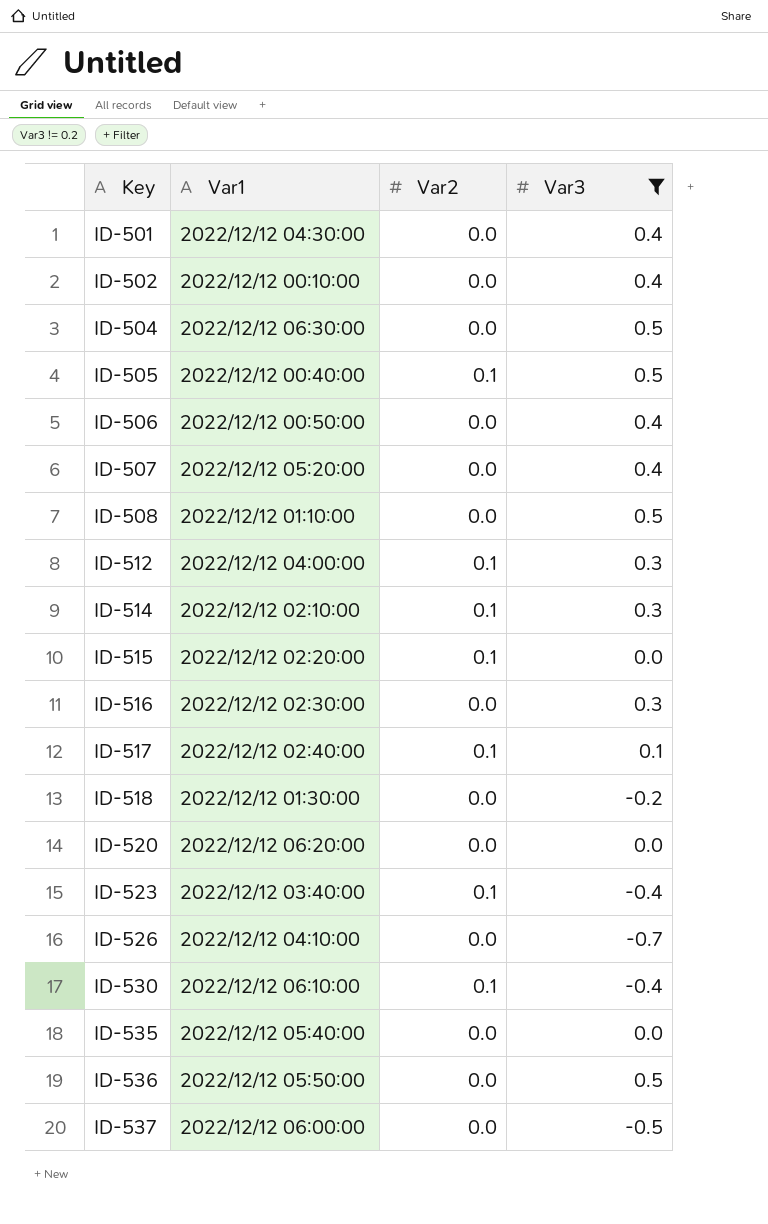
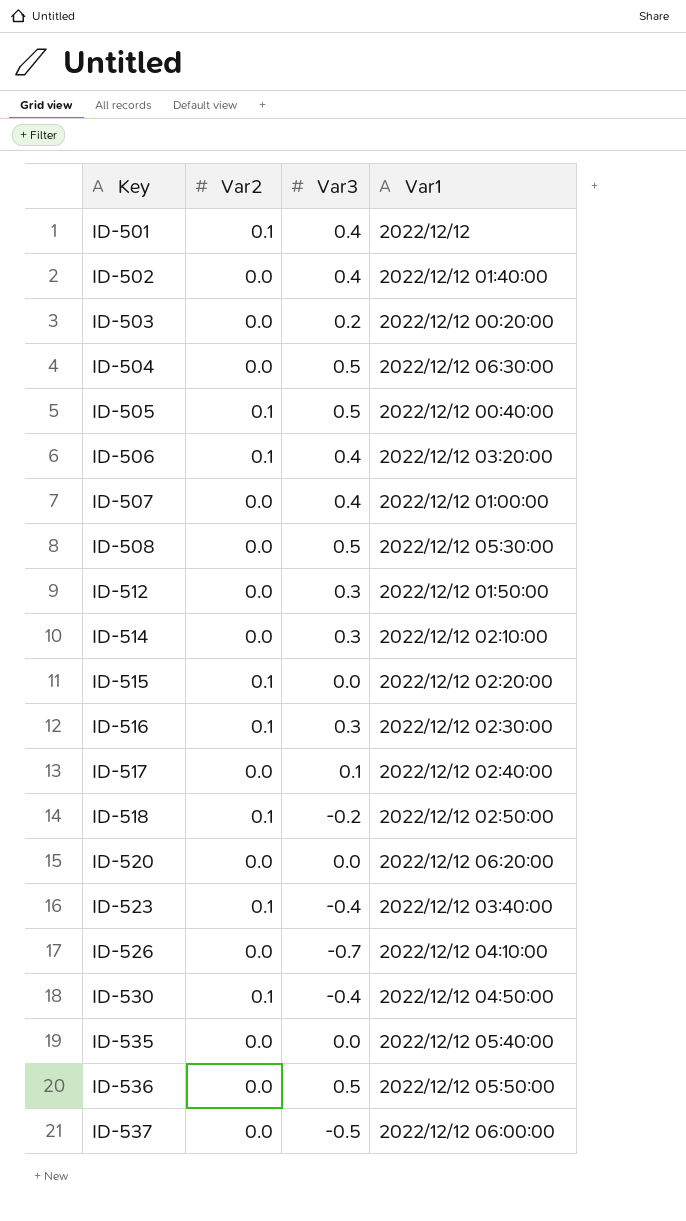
filter: Var3 != 0.2 -> none
column Var1 | position: 2 -> 4
ID-501 | Var2: 0.0 -> 0.1
ID-501 | Var1: 2022/12/12 04:30:00 -> 2022/12/12
ID-502 | Var1: 2022/12/12 00:10:00 -> 2022/12/12 01:40:00
ID-506 | Var2: 0.0 -> 0.1
ID-506 | Var1: 2022/12/12 00:50:00 -> 2022/12/12 03:20:00
ID-507 | Var1: 2022/12/12 05:20:00 -> 2022/12/12 01:00:00
ID-508 | Var1: 2022/12/12 01:10:00 -> 2022/12/12 05:30:00
ID-512 | Var2: 0.1 -> 0.0
ID-512 | Var1: 2022/12/12 04:00:00 -> 2022/12/12 01:50:00
ID-514 | Var2: 0.1 -> 0.0
ID-516 | Var2: 0.0 -> 0.1
ID-517 | Var2: 0.1 -> 0.0
ID-518 | Var2: 0.0 -> 0.1
ID-518 | Var1: 2022/12/12 01:30:00 -> 2022/12/12 02:50:00
ID-530 | Var1: 2022/12/12 06:10:00 -> 2022/12/12 04:50:00

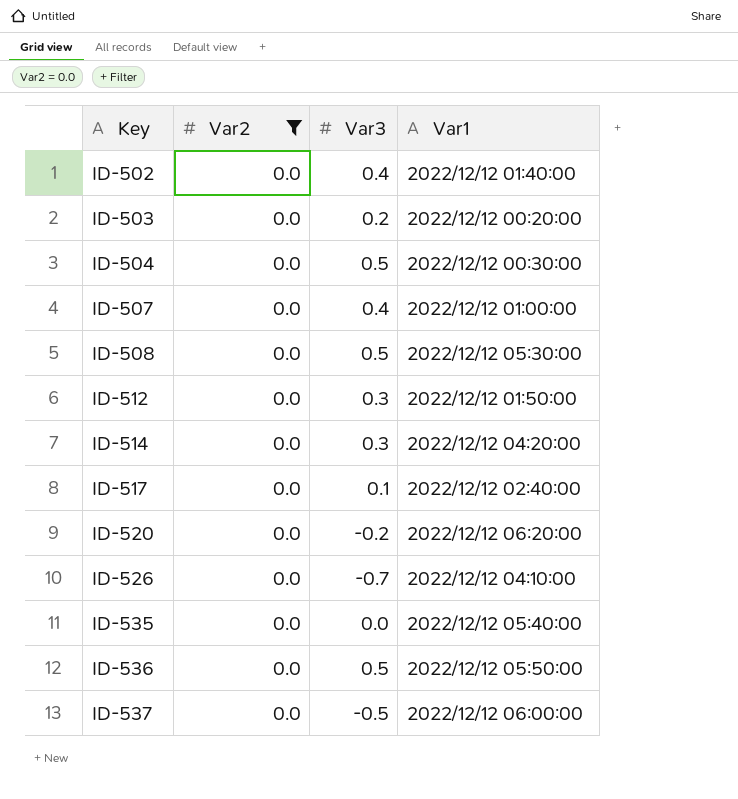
filter: none -> Var2 = 0.0
ID-504 | Var1: 2022/12/12 06:30:00 -> 2022/12/12 00:30:00
ID-514 | Var1: 2022/12/12 02:10:00 -> 2022/12/12 04:20:00
ID-520 | Var3: 0.0 -> -0.2

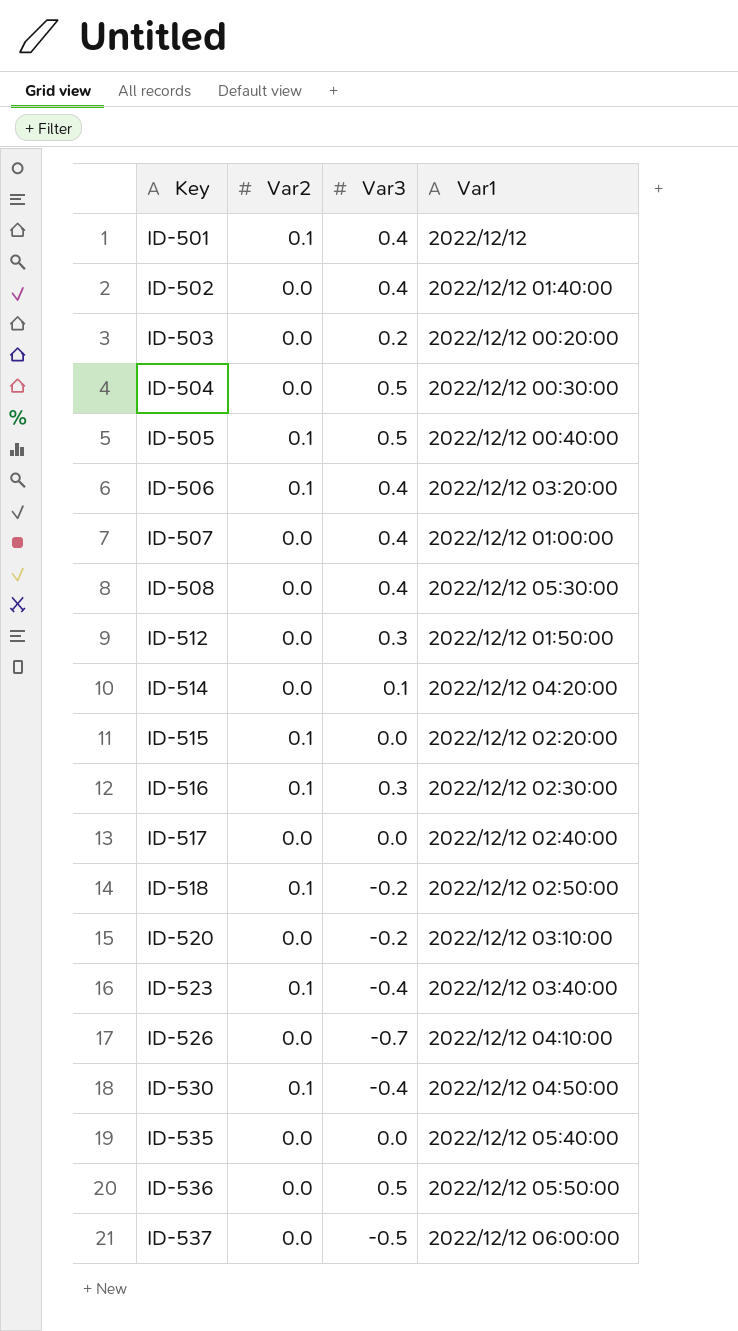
filter: Var2 = 0.0 -> none
ID-508 | Var3: 0.5 -> 0.4
ID-514 | Var3: 0.3 -> 0.1
ID-517 | Var3: 0.1 -> 0.0
ID-520 | Var1: 2022/12/12 06:20:00 -> 2022/12/12 03:10:00

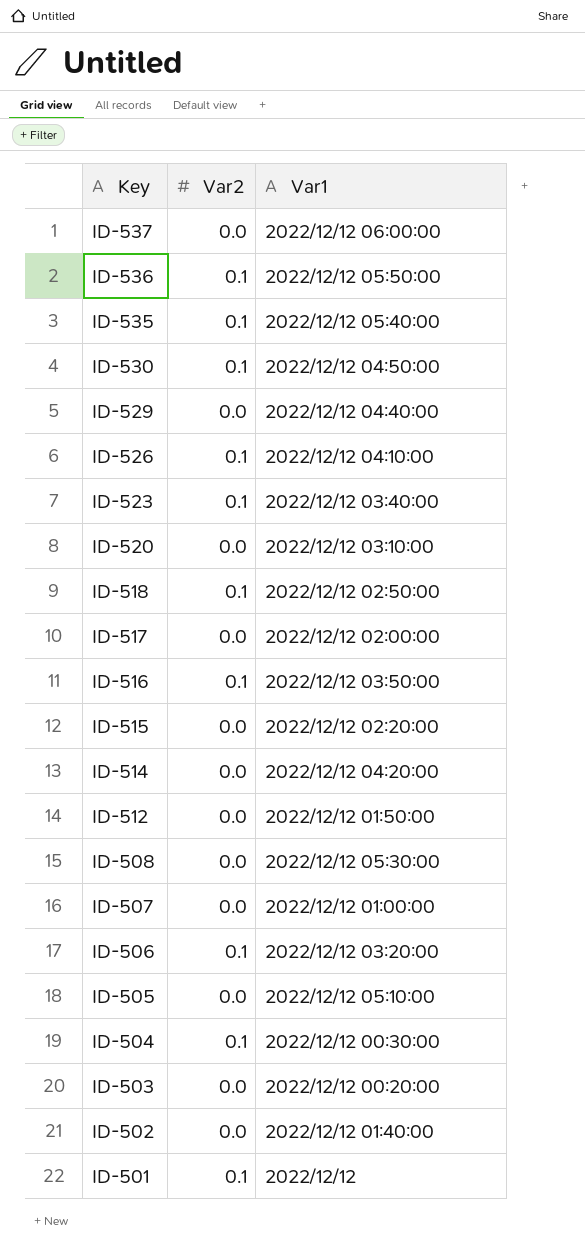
row order: Key ascending -> Key descending
column Var3 | position: 3 -> none
ID-536 | Var2: 0.0 -> 0.1
ID-535 | Var2: 0.0 -> 0.1
row ID-529: none -> 0.0 | 2022/12/12 04:40:00
ID-526 | Var2: 0.0 -> 0.1
ID-517 | Var1: 2022/12/12 02:40:00 -> 2022/12/12 02:00:00
ID-516 | Var1: 2022/12/12 02:30:00 -> 2022/12/12 03:50:00
ID-515 | Var2: 0.1 -> 0.0
ID-505 | Var2: 0.1 -> 0.0
ID-505 | Var1: 2022/12/12 00:40:00 -> 2022/12/12 05:10:00
ID-504 | Var2: 0.0 -> 0.1

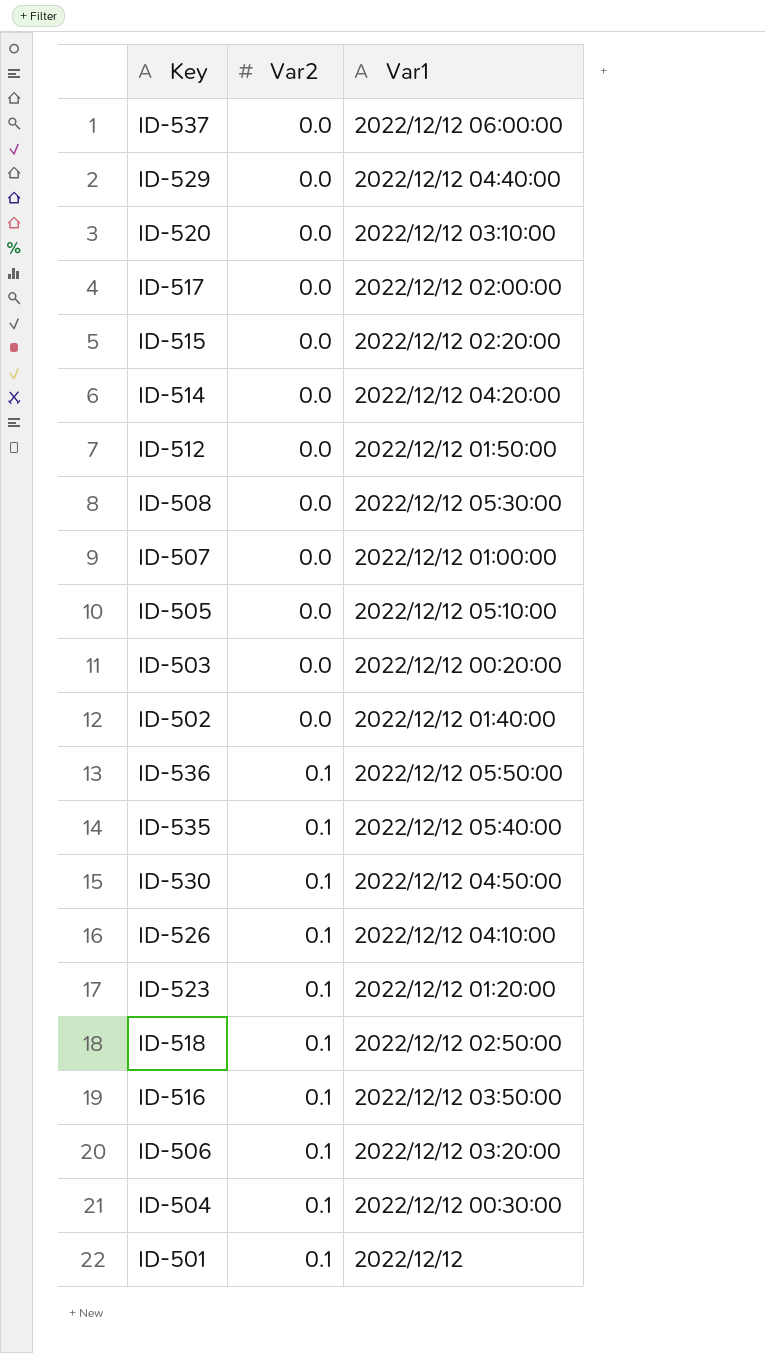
row order: Key descending -> Var2 ascending
ID-523 | Var1: 2022/12/12 03:40:00 -> 2022/12/12 01:20:00

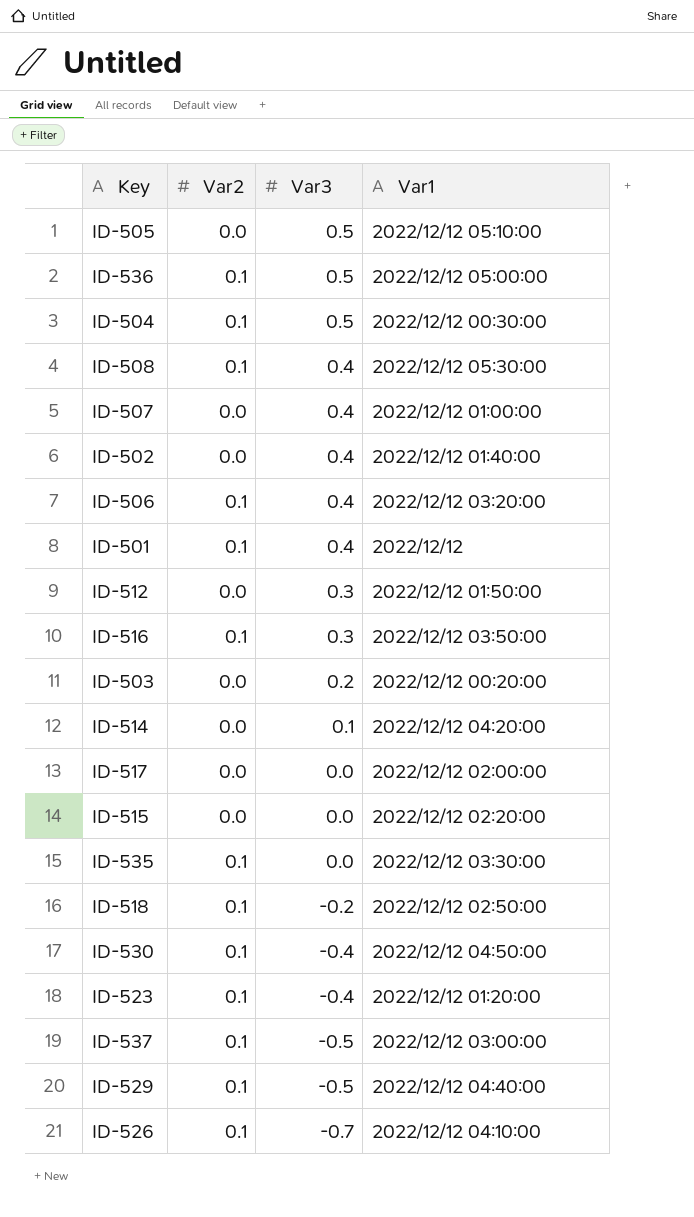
row order: Var2 ascending -> Var3 descending
column Var3 | position: none -> 3
row ID-520: 0.0 | 2022/12/12 03:10:00 -> none
ID-536 | Var1: 2022/12/12 05:50:00 -> 2022/12/12 05:00:00
ID-508 | Var2: 0.0 -> 0.1
ID-535 | Var1: 2022/12/12 05:40:00 -> 2022/12/12 03:30:00
ID-537 | Var2: 0.0 -> 0.1
ID-537 | Var1: 2022/12/12 06:00:00 -> 2022/12/12 03:00:00
ID-529 | Var2: 0.0 -> 0.1

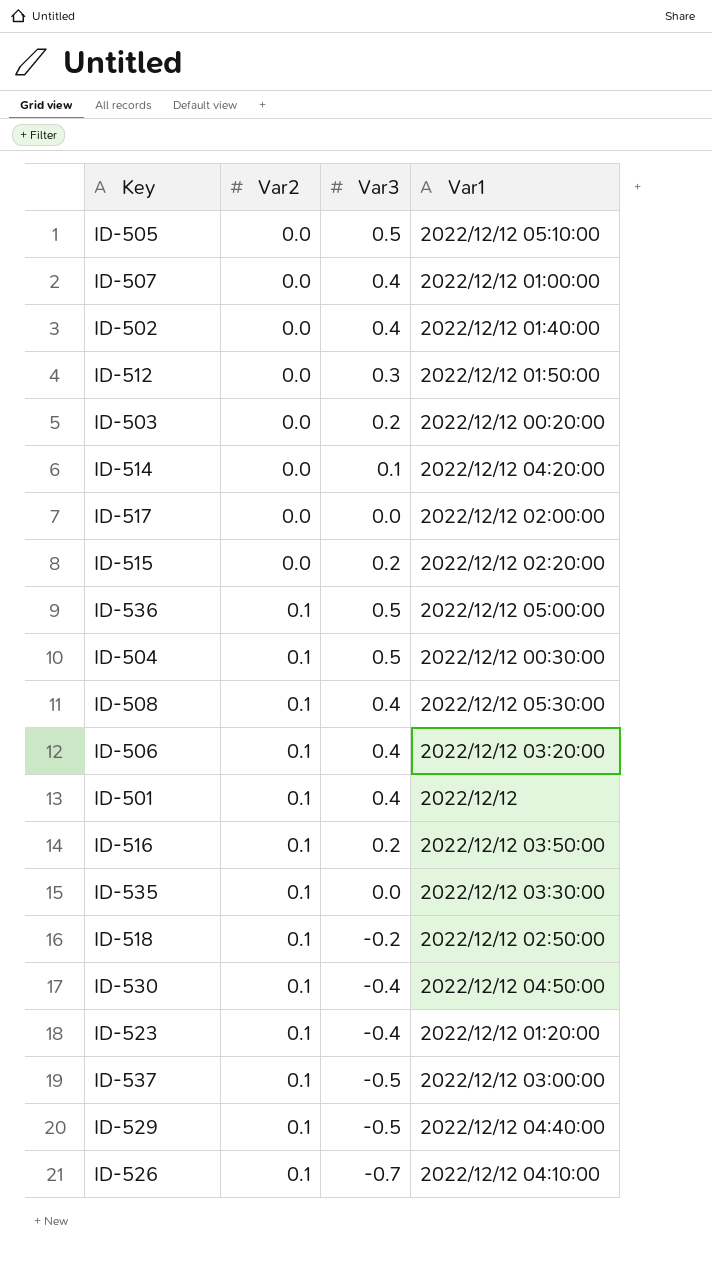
row order: Var3 descending -> Var2 ascending
ID-515 | Var3: 0.0 -> 0.2
ID-516 | Var3: 0.3 -> 0.2

